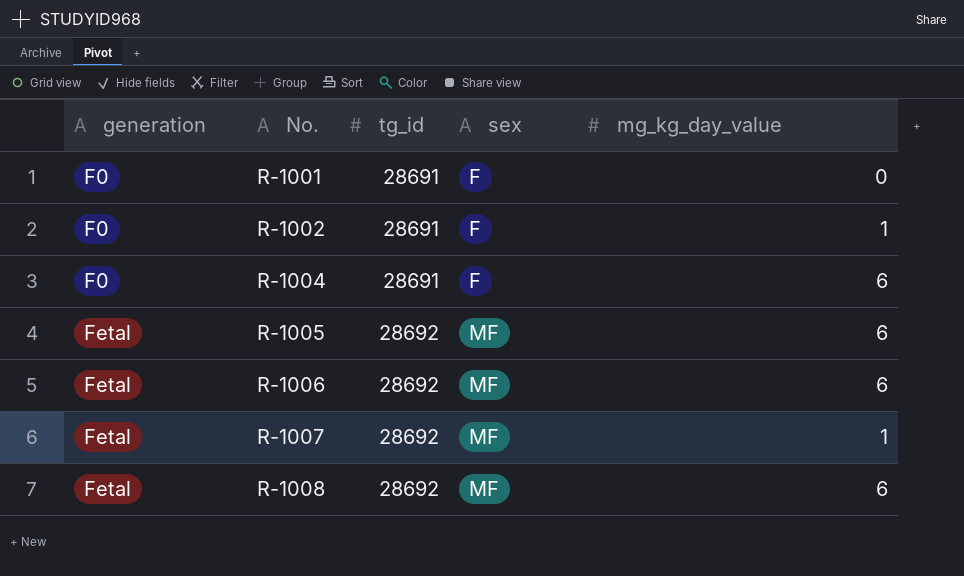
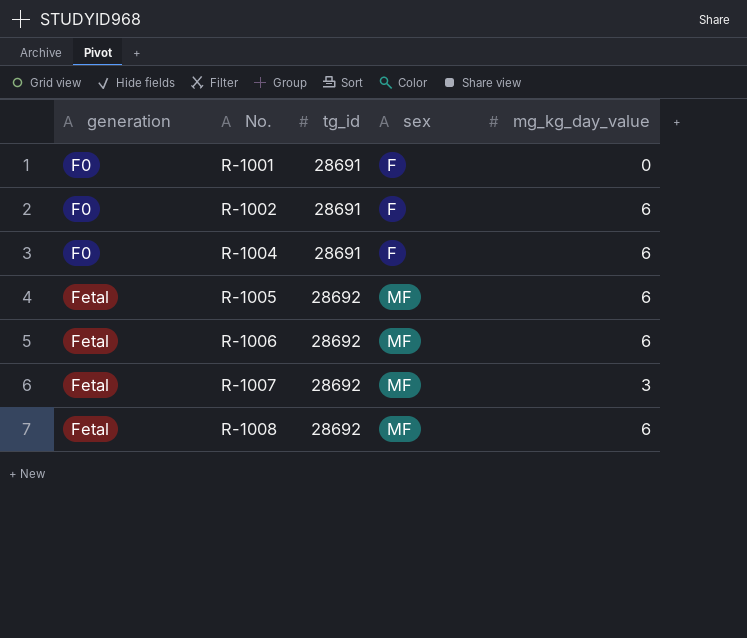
R-1002 | mg_kg_day_value: 1 -> 6
R-1007 | mg_kg_day_value: 1 -> 3

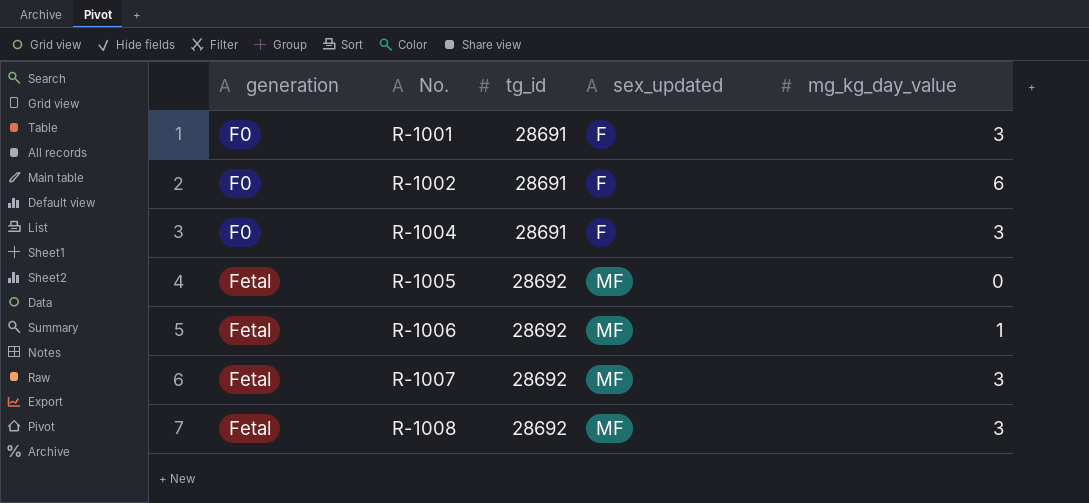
column name: sex -> sex_updated
R-1001 | mg_kg_day_value: 0 -> 3
R-1004 | mg_kg_day_value: 6 -> 3
R-1005 | mg_kg_day_value: 6 -> 0
R-1006 | mg_kg_day_value: 6 -> 1
R-1008 | mg_kg_day_value: 6 -> 3

